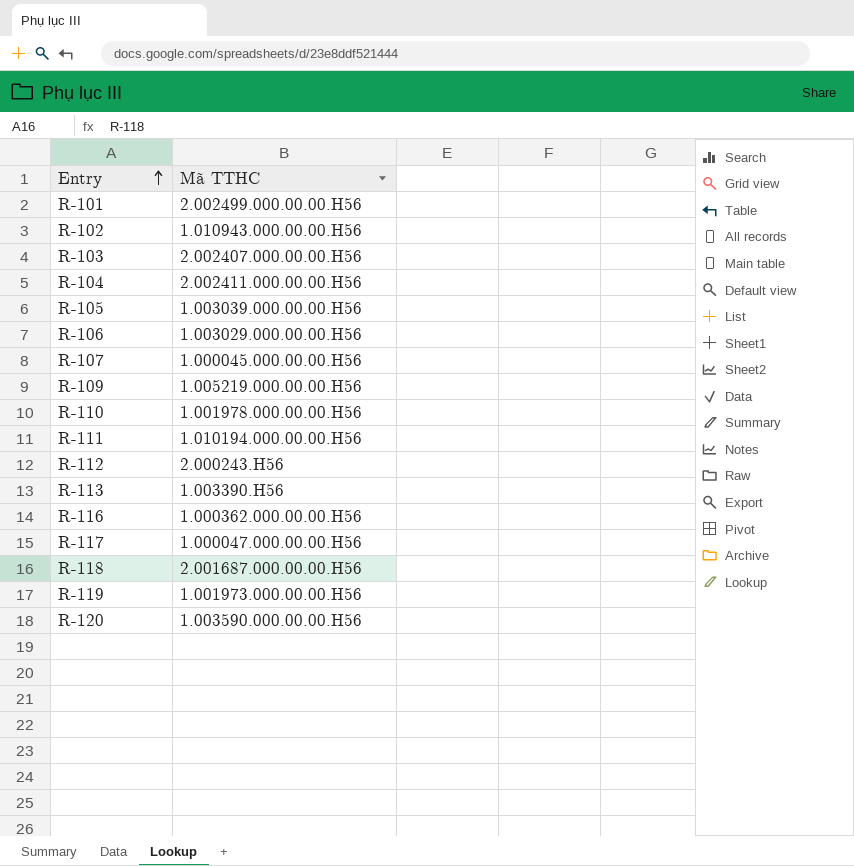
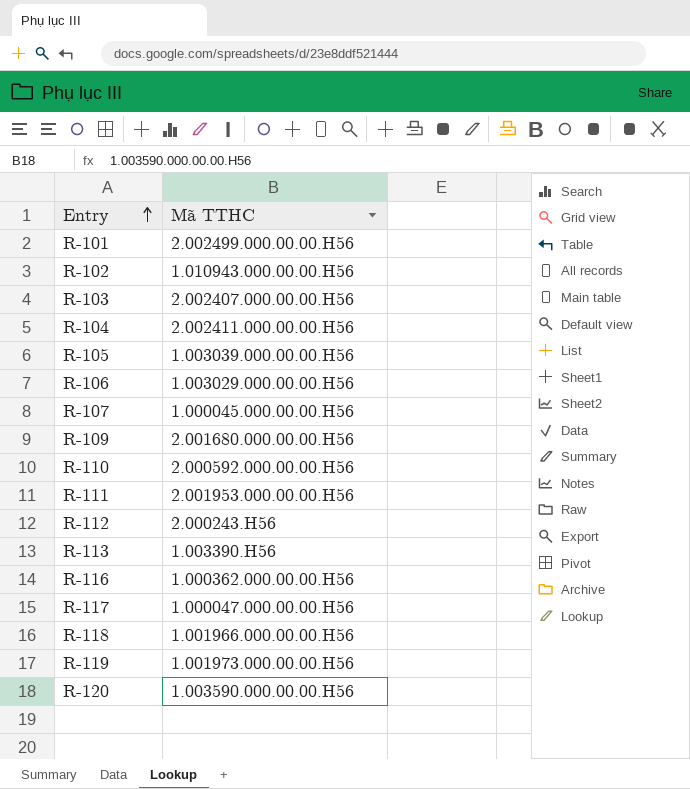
R-109 | Mã TTHC: 1.005219.000.00.00.H56 -> 2.001680.000.00.00.H56
R-110 | Mã TTHC: 1.001978.000.00.00.H56 -> 2.000592.000.00.00.H56
R-111 | Mã TTHC: 1.010194.000.00.00.H56 -> 2.001953.000.00.00.H56
R-118 | Mã TTHC: 2.001687.000.00.00.H56 -> 1.001966.000.00.00.H56

